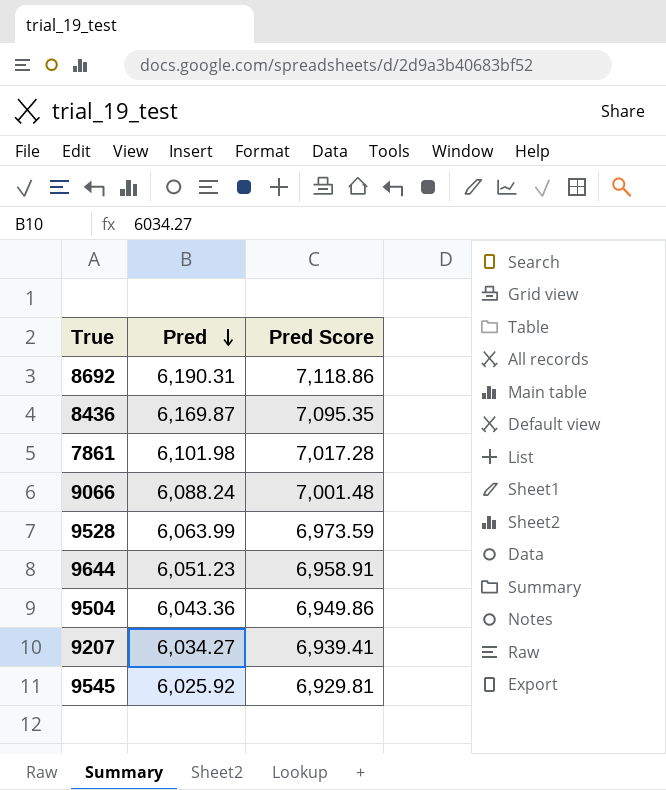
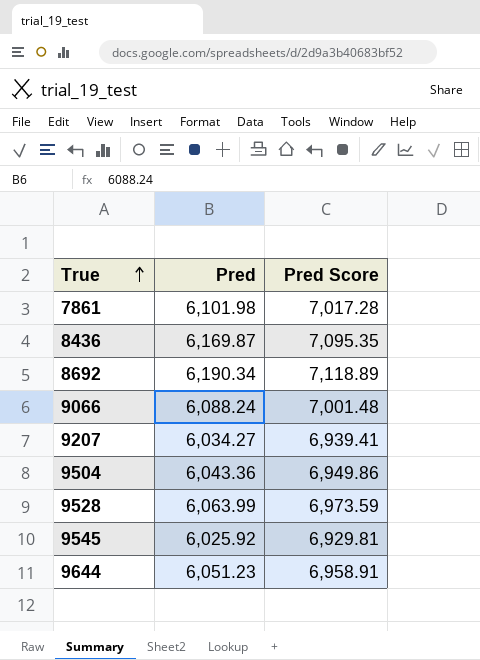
row order: Pred descending -> True ascending
8692 | Pred: 6,190.31 -> 6,190.34
8692 | Pred Score: 7,118.86 -> 7,118.89

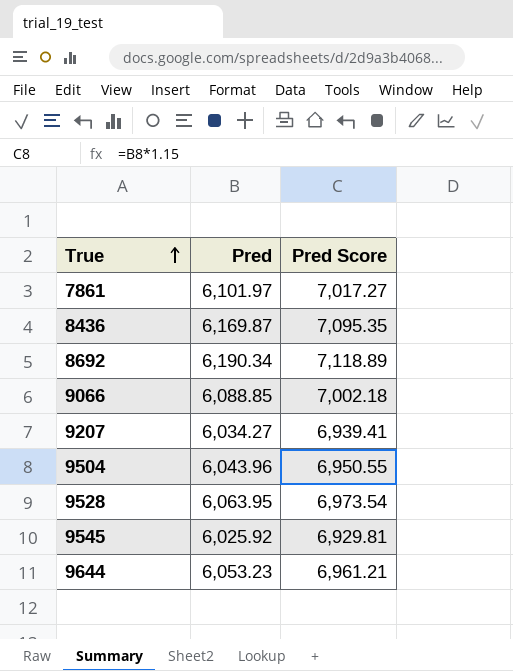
7861 | Pred: 6,101.98 -> 6,101.97
7861 | Pred Score: 7,017.28 -> 7,017.27
9066 | Pred: 6,088.24 -> 6,088.85
9066 | Pred Score: 7,001.48 -> 7,002.18
9504 | Pred: 6,043.36 -> 6,043.96
9504 | Pred Score: 6,949.86 -> 6,950.55
9528 | Pred: 6,063.99 -> 6,063.95
9528 | Pred Score: 6,973.59 -> 6,973.54
9644 | Pred: 6,051.23 -> 6,053.23
9644 | Pred Score: 6,958.91 -> 6,961.21

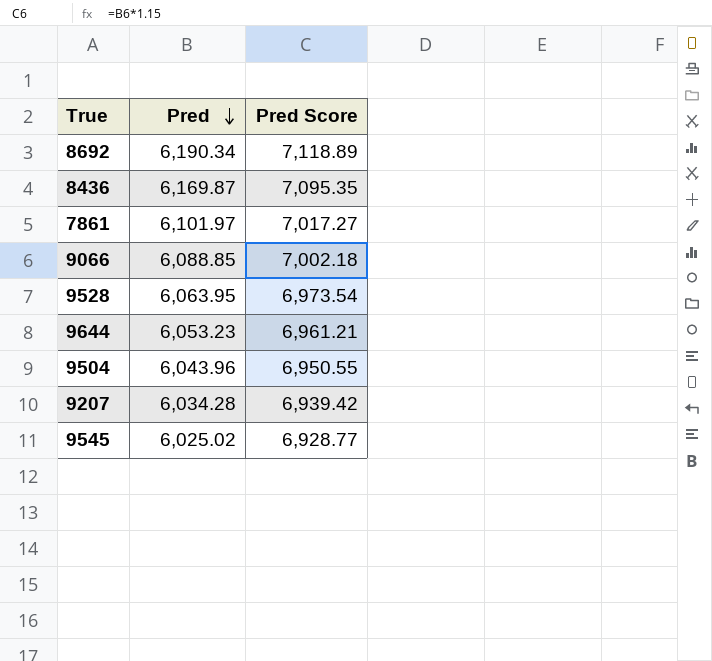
row order: True ascending -> Pred descending
9207 | Pred: 6,034.27 -> 6,034.28
9207 | Pred Score: 6,939.41 -> 6,939.42
9545 | Pred: 6,025.92 -> 6,025.02
9545 | Pred Score: 6,929.81 -> 6,928.77

